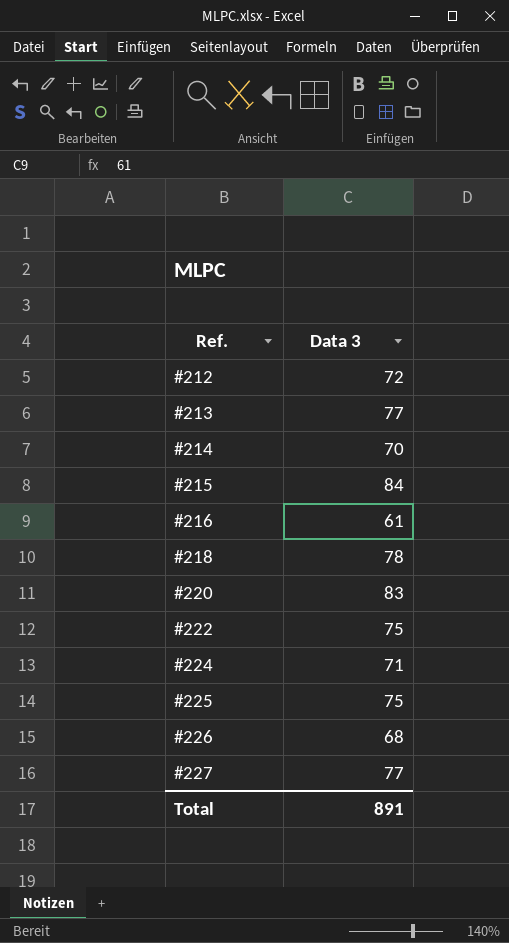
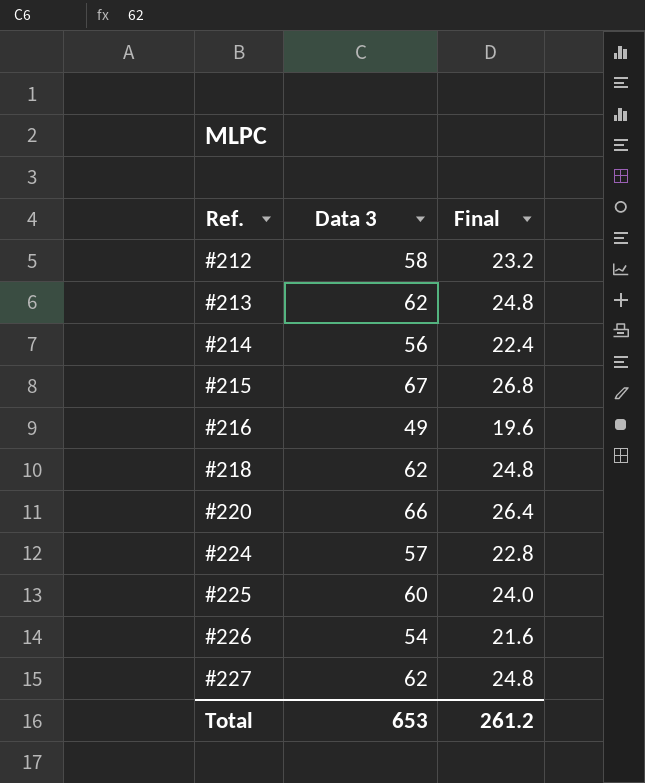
column Final | formula: none -> [Data 3] * 0.4
row #222: 75 -> none
#212 | Data 3: 72 -> 58
#213 | Data 3: 77 -> 62
#214 | Data 3: 70 -> 56
#215 | Data 3: 84 -> 67
#216 | Data 3: 61 -> 49
#218 | Data 3: 78 -> 62
#220 | Data 3: 83 -> 66
#224 | Data 3: 71 -> 57
#225 | Data 3: 75 -> 60
#226 | Data 3: 68 -> 54
#227 | Data 3: 77 -> 62
Total | Data 3: 891 -> 653

